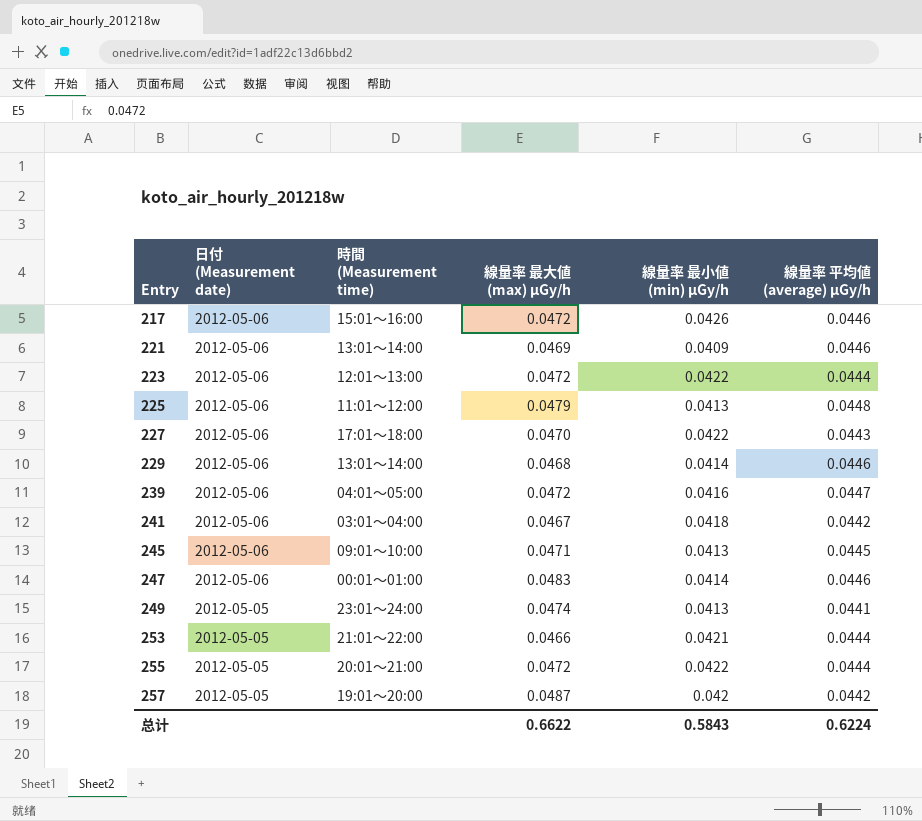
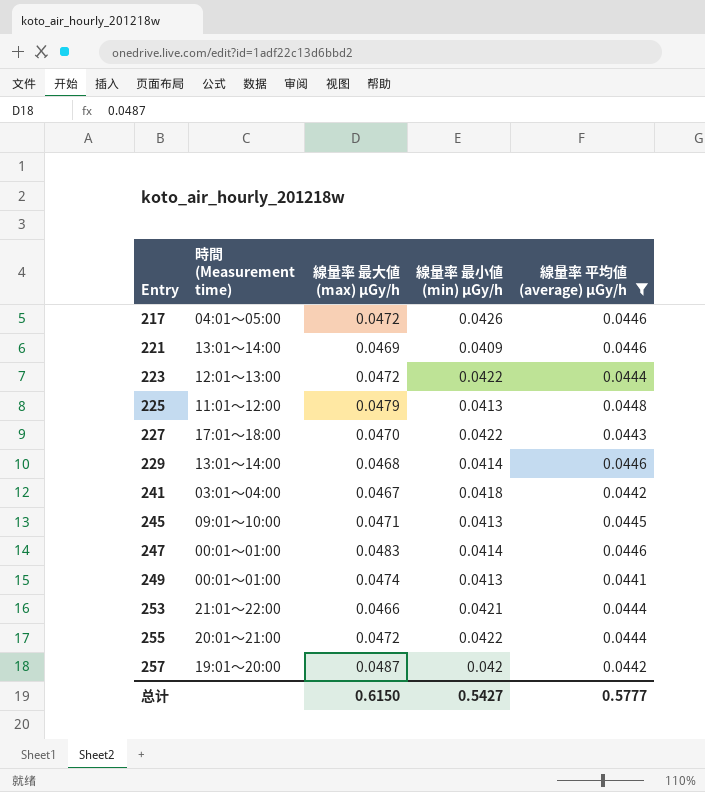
filter: none -> 線量率 平均値 (average) μGy/h != 0.0447
column 日付 (Measurement date) | position: 2 -> none
217 | 時間 (Measurement time): 15:01～16:00 -> 04:01～05:00
249 | 時間 (Measurement time): 23:01～24:00 -> 00:01～01:00
总计 | 線量率 最大値 (max) μGy/h: 0.6622 -> 0.6150
总计 | 線量率 最小値 (min) μGy/h: 0.5843 -> 0.5427
总计 | 線量率 平均値 (average) μGy/h: 0.6224 -> 0.5777

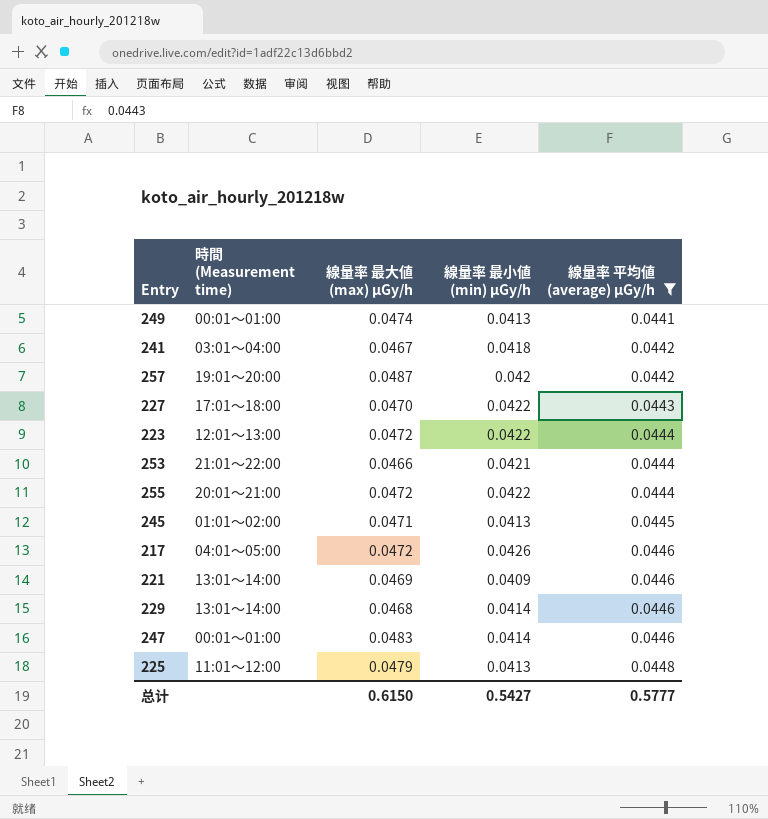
row order: Entry ascending -> 線量率 平均値 (average) μGy/h ascending
245 | 時間 (Measurement time): 09:01～10:00 -> 01:01～02:00

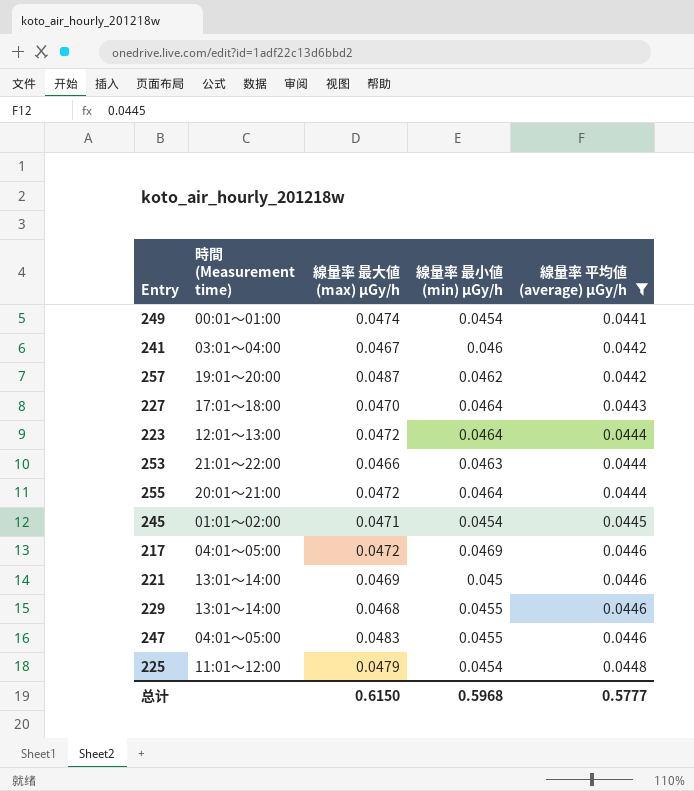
249 | 線量率 最小値 (min) μGy/h: 0.0413 -> 0.0454
241 | 線量率 最小値 (min) μGy/h: 0.0418 -> 0.046
257 | 線量率 最小値 (min) μGy/h: 0.042 -> 0.0462
227 | 線量率 最小値 (min) μGy/h: 0.0422 -> 0.0464
223 | 線量率 最小値 (min) μGy/h: 0.0422 -> 0.0464
253 | 線量率 最小値 (min) μGy/h: 0.0421 -> 0.0463
255 | 線量率 最小値 (min) μGy/h: 0.0422 -> 0.0464
245 | 線量率 最小値 (min) μGy/h: 0.0413 -> 0.0454
217 | 線量率 最小値 (min) μGy/h: 0.0426 -> 0.0469
221 | 線量率 最小値 (min) μGy/h: 0.0409 -> 0.045
229 | 線量率 最小値 (min) μGy/h: 0.0414 -> 0.0455
247 | 時間 (Measurement time): 00:01～01:00 -> 04:01～05:00
247 | 線量率 最小値 (min) μGy/h: 0.0414 -> 0.0455
225 | 線量率 最小値 (min) μGy/h: 0.0413 -> 0.0454
总计 | 線量率 最小値 (min) μGy/h: 0.5427 -> 0.5968

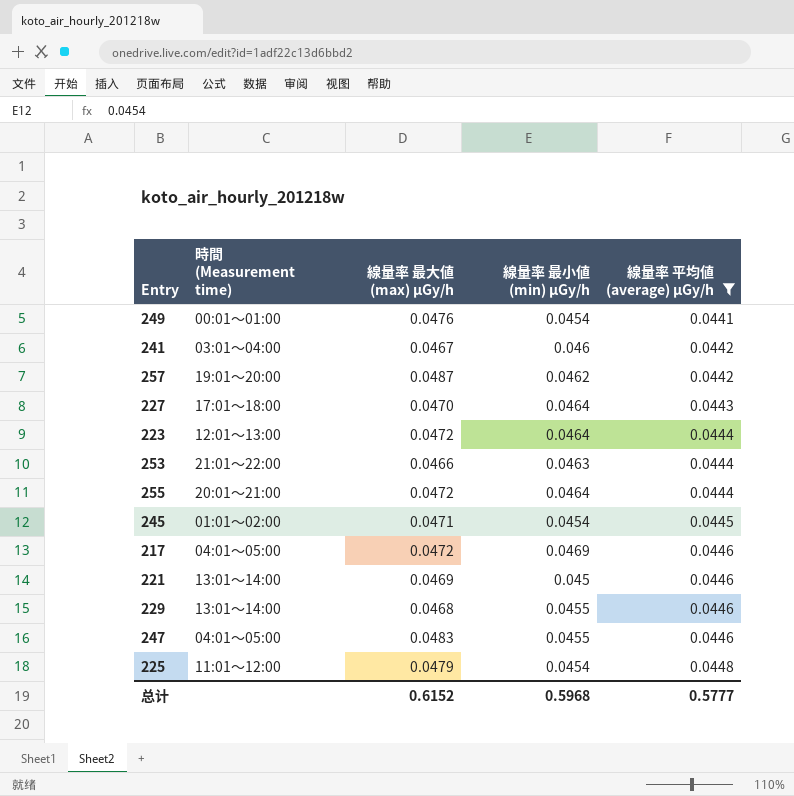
249 | 線量率 最大値 (max) μGy/h: 0.0474 -> 0.0476
总计 | 線量率 最大値 (max) μGy/h: 0.6150 -> 0.6152

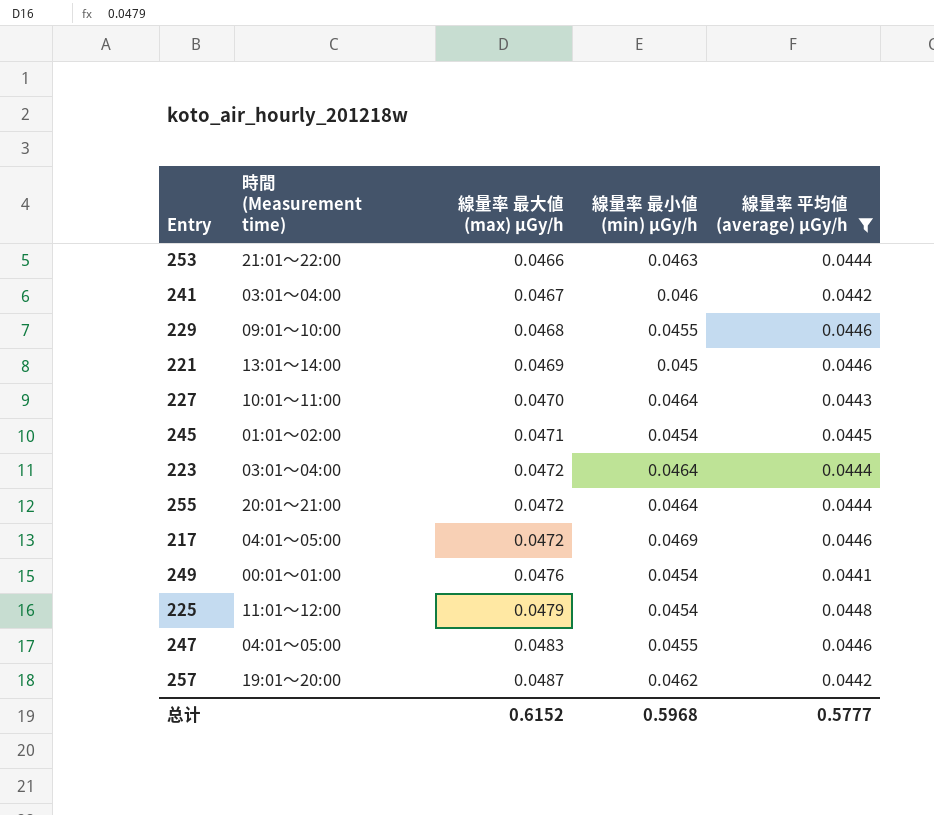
row order: 線量率 平均値 (average) μGy/h ascending -> 線量率 最大値 (max) μGy/h ascending
229 | 時間 (Measurement time): 13:01～14:00 -> 09:01～10:00
227 | 時間 (Measurement time): 17:01～18:00 -> 10:01～11:00
223 | 時間 (Measurement time): 12:01～13:00 -> 03:01～04:00

